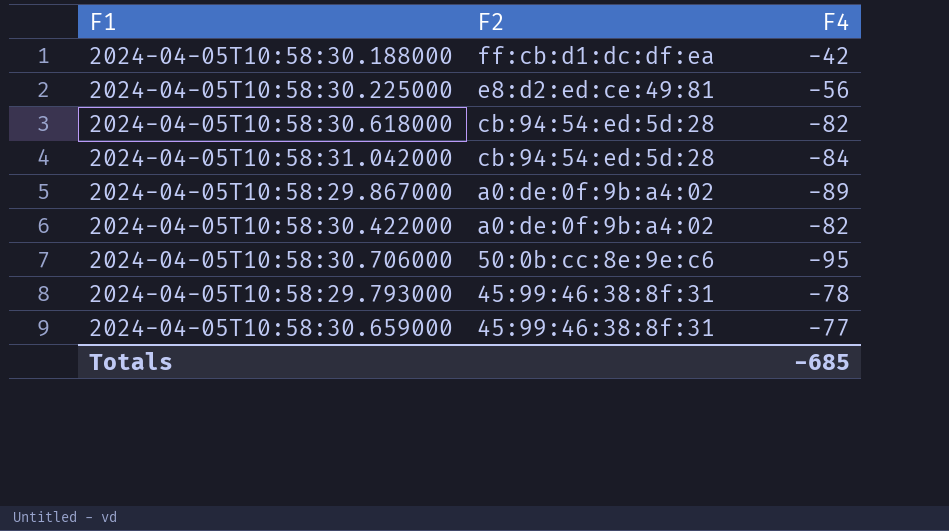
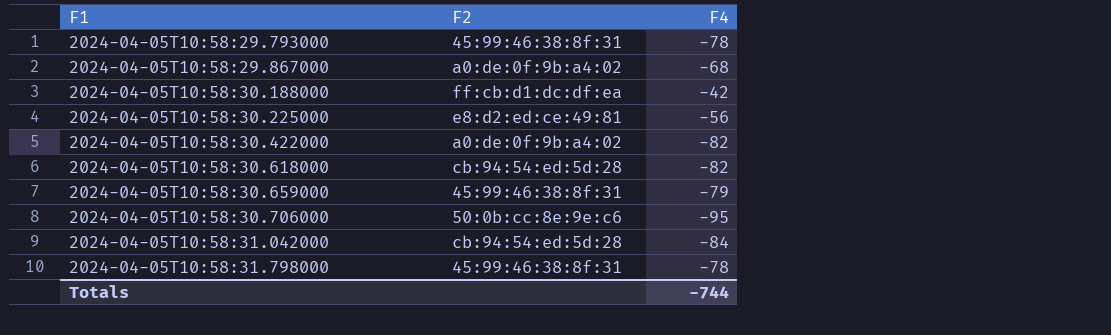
row order: F2 descending -> F1 ascending
2024-04-05T10:58:29.867000 | F4: -89 -> -68
2024-04-05T10:58:30.659000 | F4: -77 -> -79
row 2024-04-05T10:58:31.798000: none -> 45:99:46:38:8f:31 | -78
Totals | F4: -685 -> -744

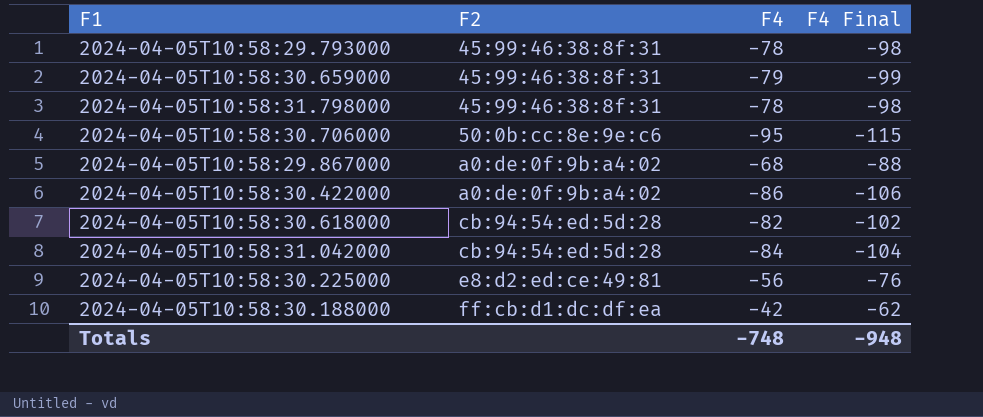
row order: F1 ascending -> F2 ascending
column F4 Final | formula: none -> [F4] - 20
2024-04-05T10:58:30.422000 | F4: -82 -> -86
Totals | F4: -744 -> -748

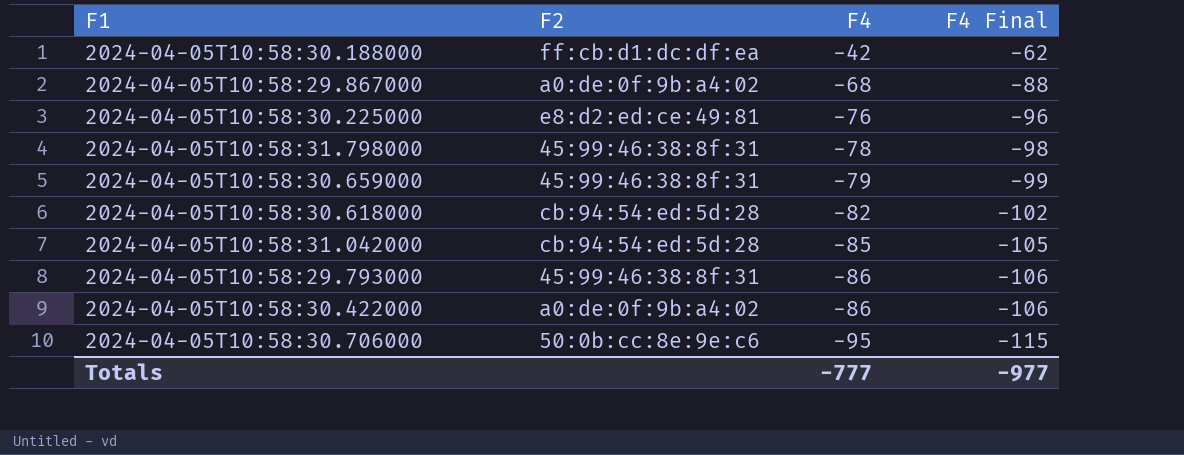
row order: F2 ascending -> F4 descending
2024-04-05T10:58:30.225000 | F4: -56 -> -76
2024-04-05T10:58:30.225000 | F4 Final: -76 -> -96
2024-04-05T10:58:31.042000 | F4: -84 -> -85
2024-04-05T10:58:31.042000 | F4 Final: -104 -> -105
2024-04-05T10:58:29.793000 | F4: -78 -> -86
2024-04-05T10:58:29.793000 | F4 Final: -98 -> -106
Totals | F4: -748 -> -777
Totals | F4 Final: -948 -> -977

